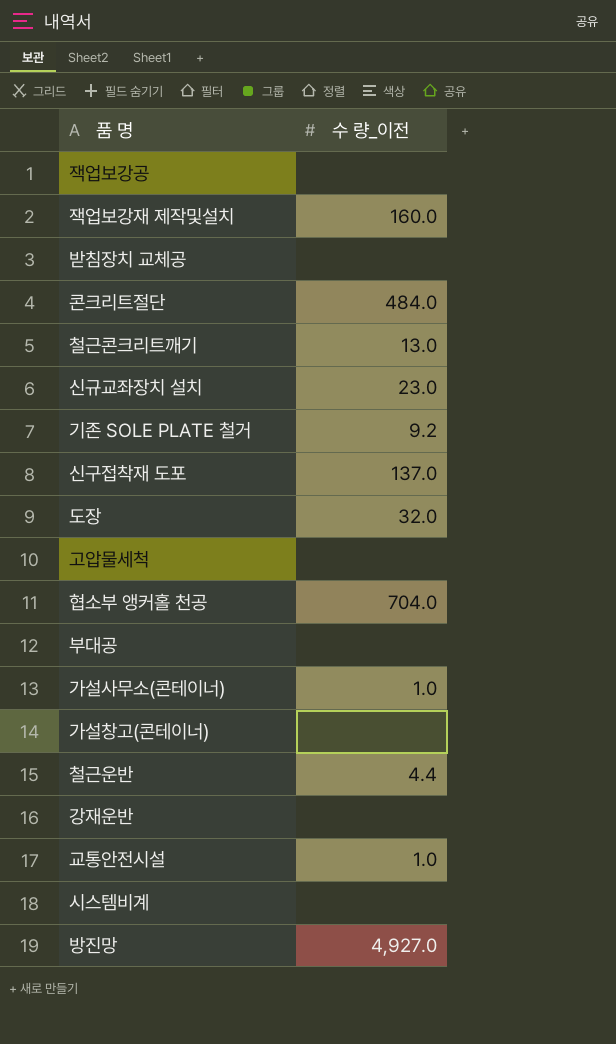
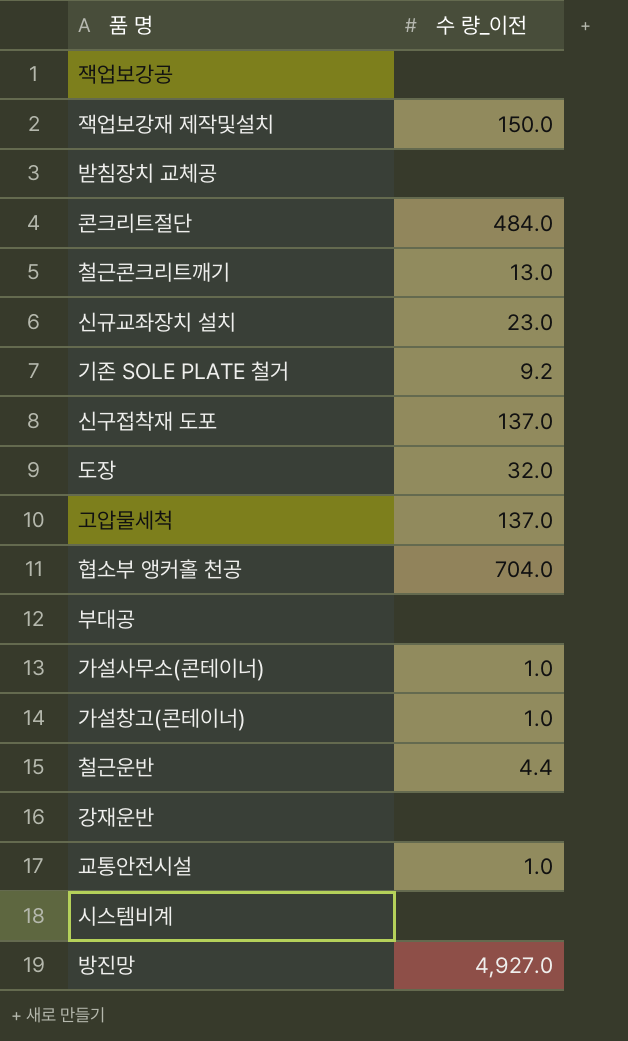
잭업보강재 제작및설치 | 수 량_이전: 160.0 -> 150.0
고압물세척 | 수 량_이전: none -> 137.0
가설창고(콘테이너) | 수 량_이전: none -> 1.0

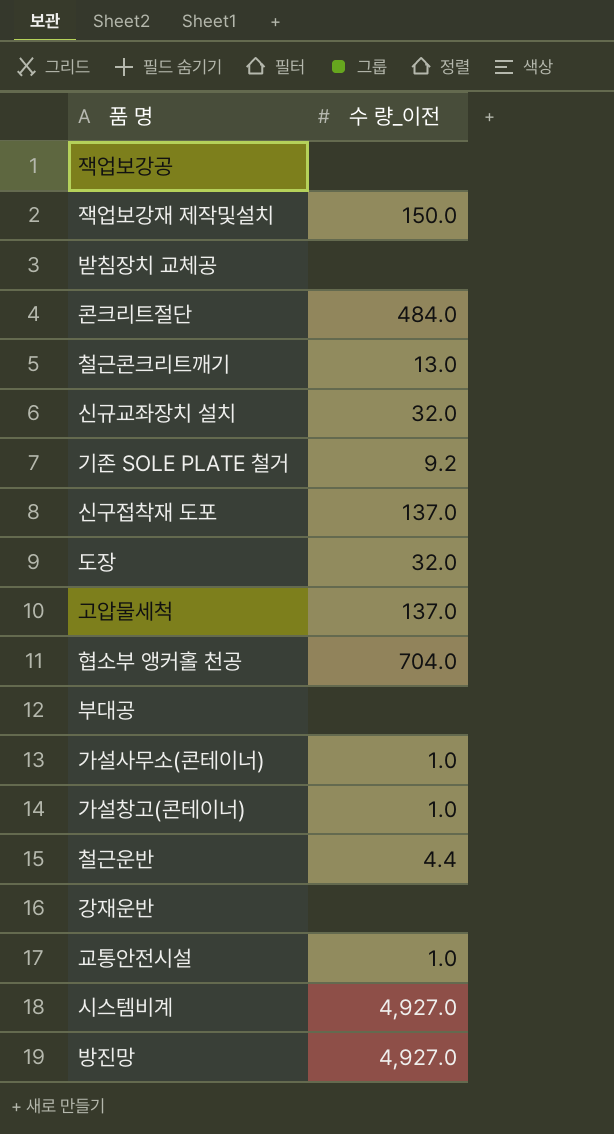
신규교좌장치 설치 | 수 량_이전: 23.0 -> 32.0
시스템비계 | 수 량_이전: none -> 4,927.0

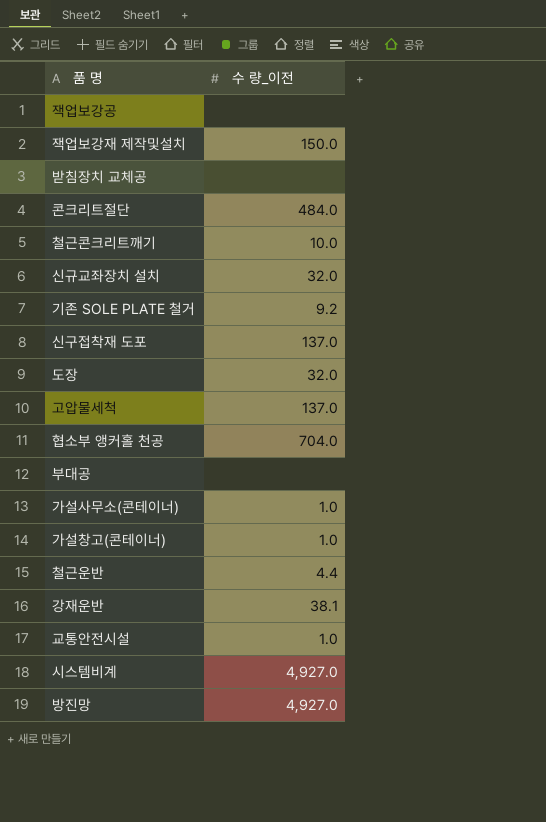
철근콘크리트깨기 | 수 량_이전: 13.0 -> 10.0
강재운반 | 수 량_이전: none -> 38.1

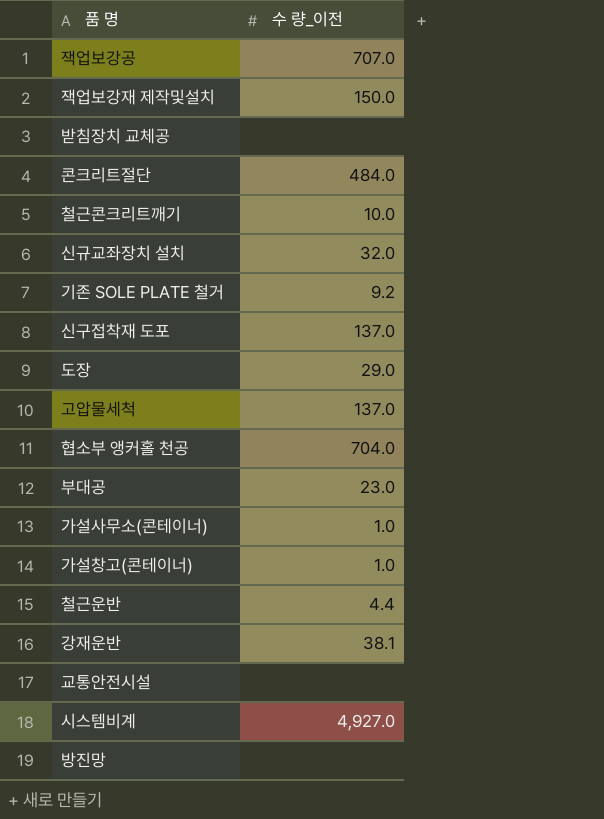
잭업보강공 | 수 량_이전: none -> 707.0
도장 | 수 량_이전: 32.0 -> 29.0
부대공 | 수 량_이전: none -> 23.0
교통안전시설 | 수 량_이전: 1.0 -> none
방진망 | 수 량_이전: 4,927.0 -> none

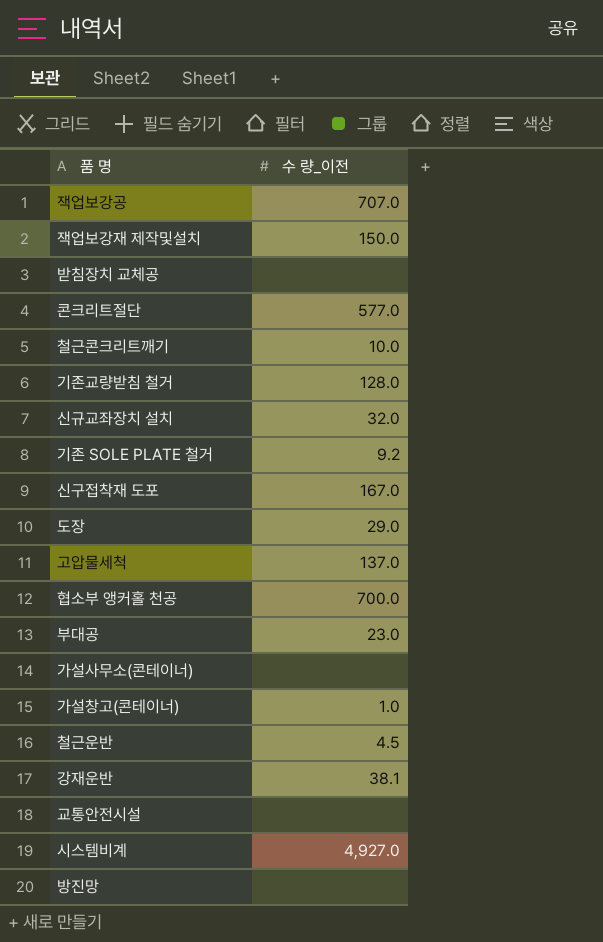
콘크리트절단 | 수 량_이전: 484.0 -> 577.0
row 기존교량받침 철거: none -> 128.0
신구접착재 도포 | 수 량_이전: 137.0 -> 167.0
협소부 앵커홀 천공 | 수 량_이전: 704.0 -> 700.0
가설사무소(콘테이너) | 수 량_이전: 1.0 -> none
철근운반 | 수 량_이전: 4.4 -> 4.5

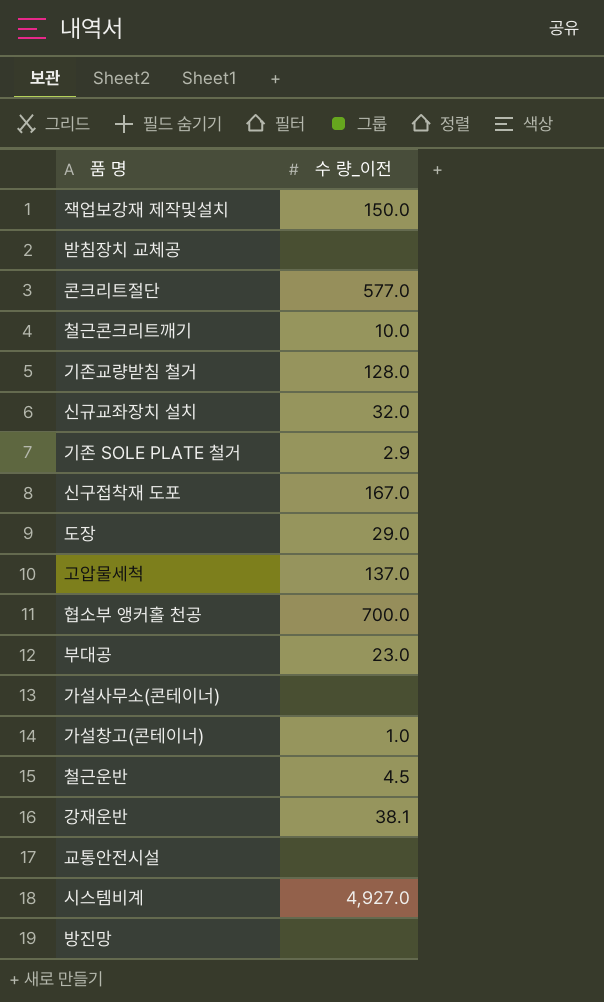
row 잭업보강공: 707.0 -> none
기존 SOLE PLATE 철거 | 수 량_이전: 9.2 -> 2.9

